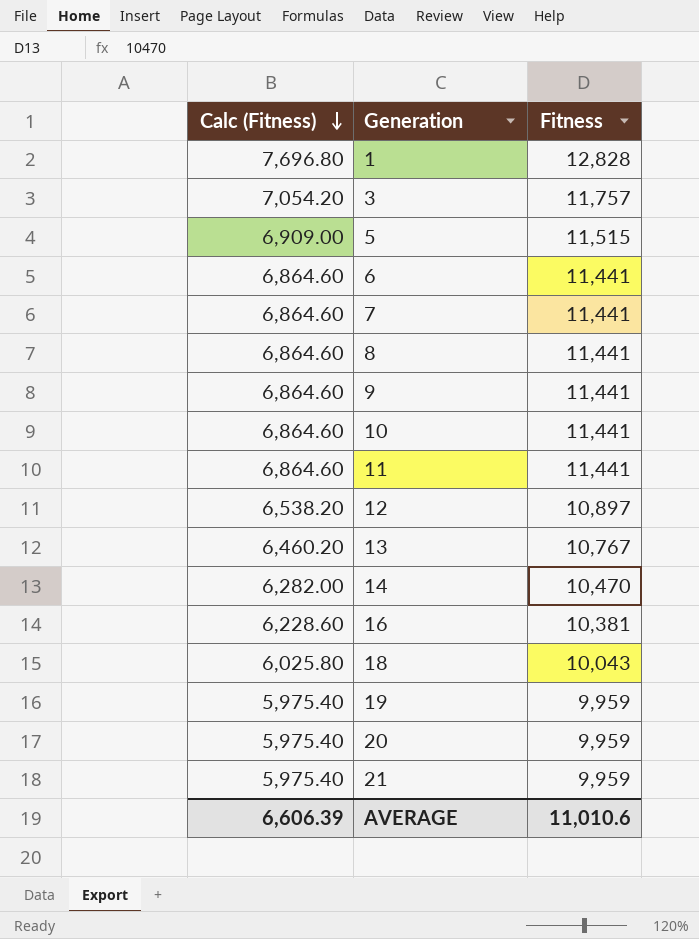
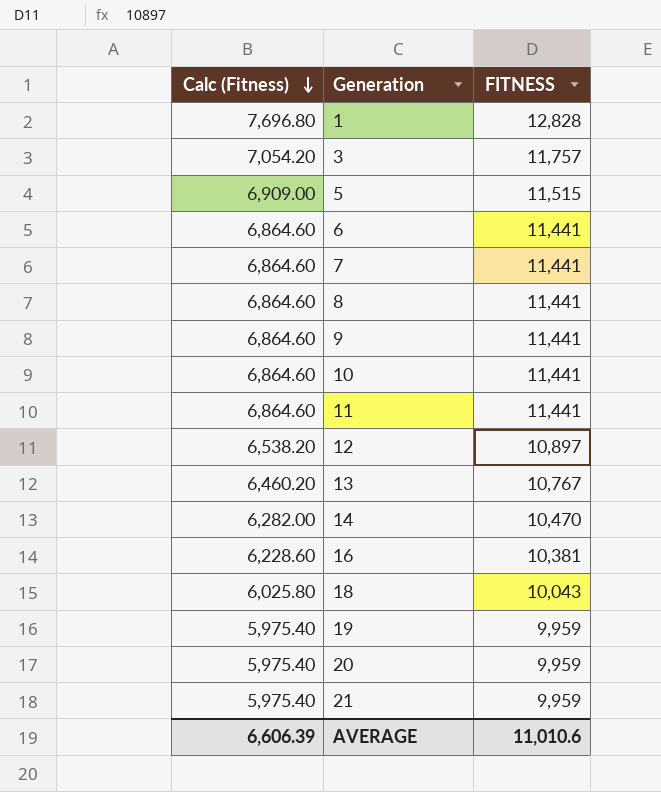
column name: Fitness -> FITNESS

